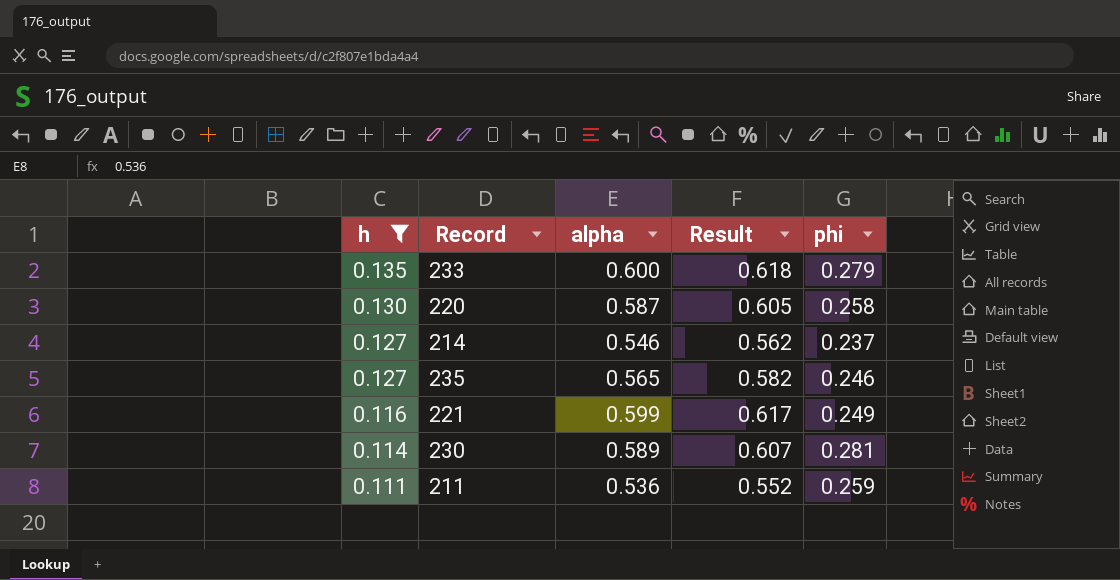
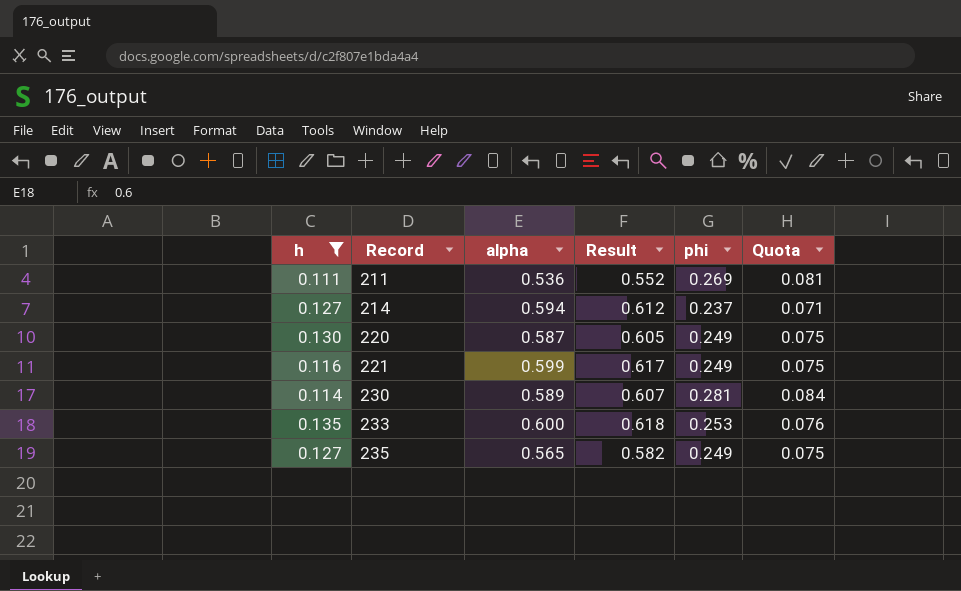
row order: h descending -> Record ascending
column Quota | formula: none -> [phi] * 0.3
211 | phi: 0.259 -> 0.269
214 | alpha: 0.546 -> 0.594
214 | Result: 0.562 -> 0.612
220 | phi: 0.258 -> 0.249
233 | phi: 0.279 -> 0.253
235 | phi: 0.246 -> 0.249

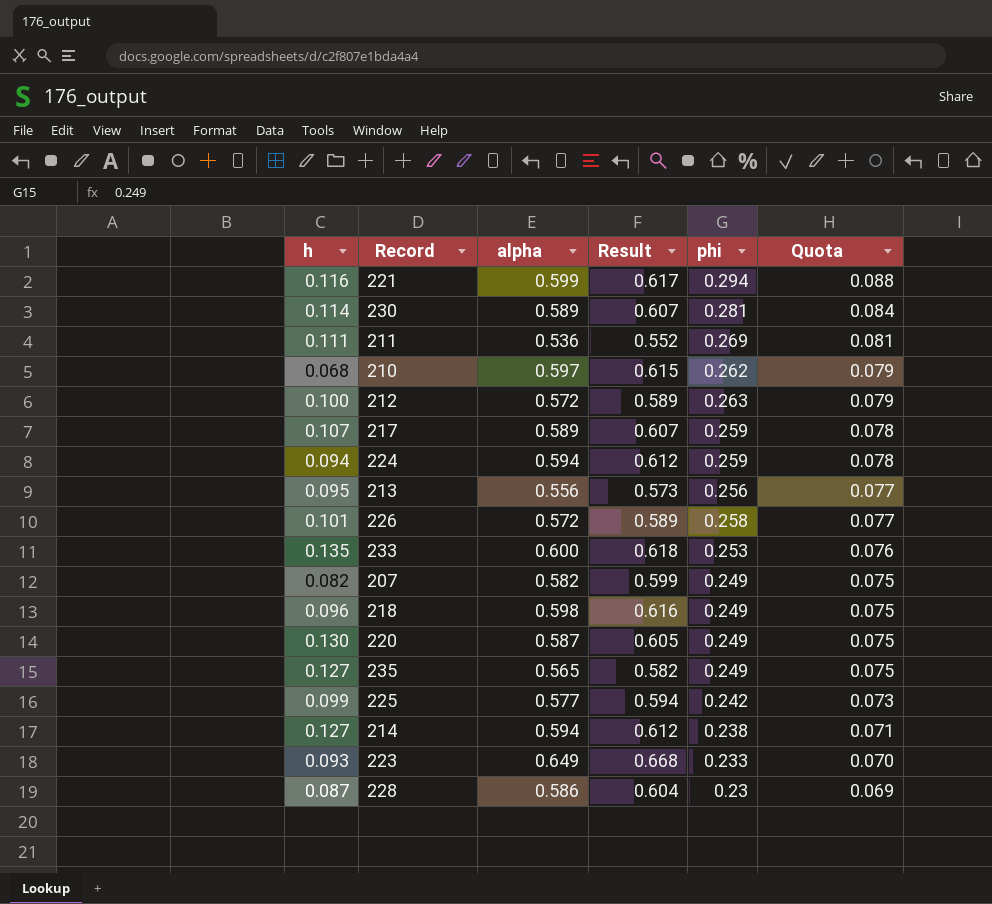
filter: h >= 0.111 -> none
row order: Record ascending -> Quota descending
221 | phi: 0.249 -> 0.294
221 | Quota: 0.075 -> 0.088
214 | phi: 0.237 -> 0.238

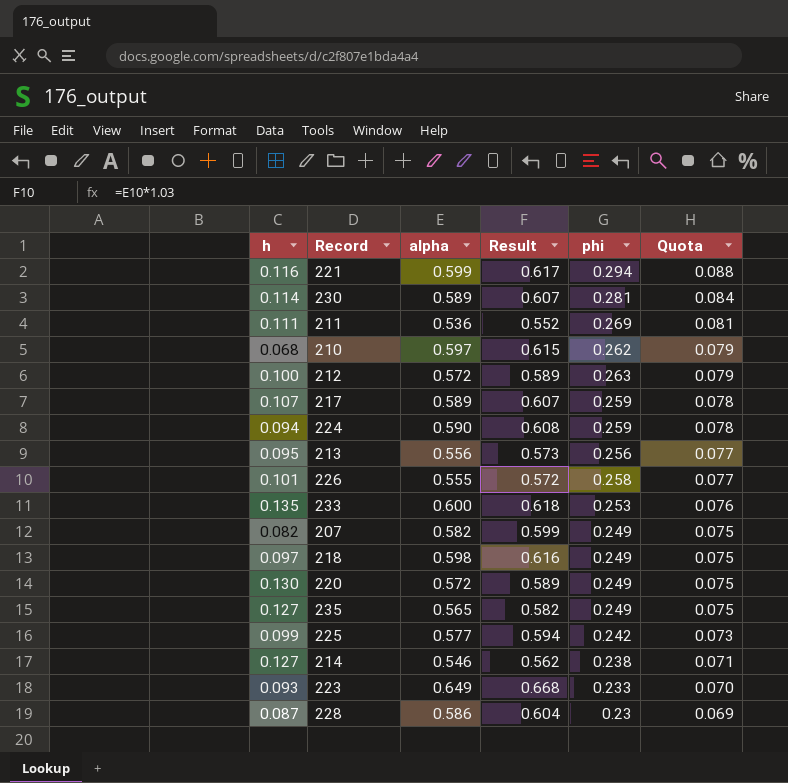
224 | alpha: 0.594 -> 0.590
224 | Result: 0.612 -> 0.608
226 | alpha: 0.572 -> 0.555
226 | Result: 0.589 -> 0.572
218 | h: 0.096 -> 0.097
220 | alpha: 0.587 -> 0.572
220 | Result: 0.605 -> 0.589
214 | alpha: 0.594 -> 0.546
214 | Result: 0.612 -> 0.562

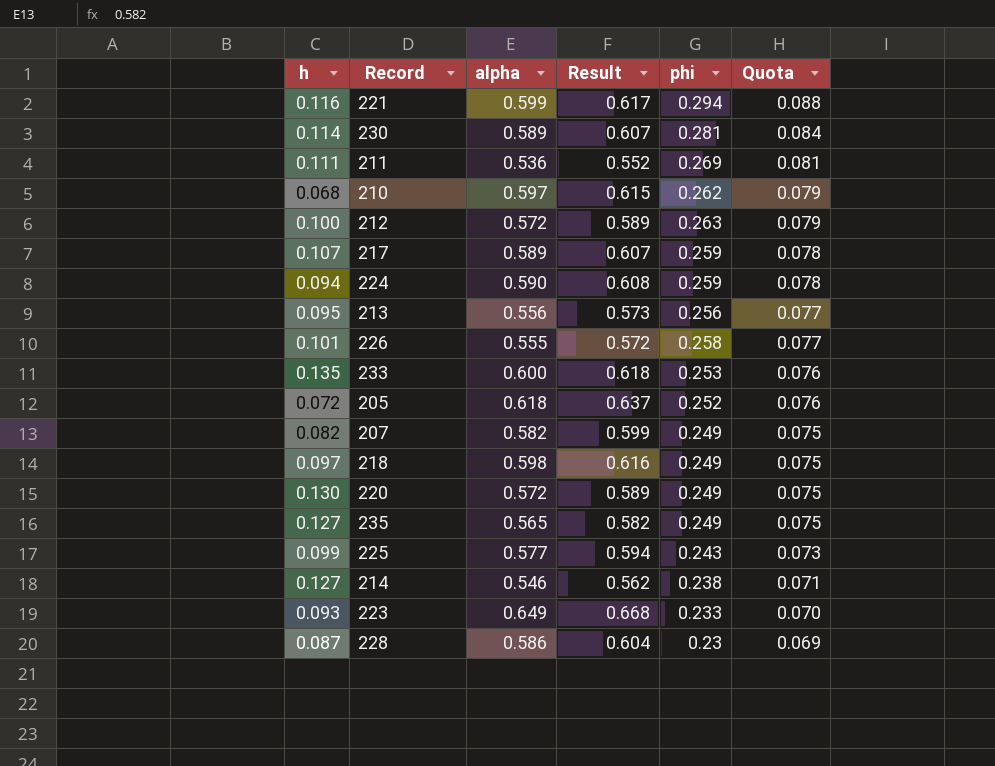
row 205: none -> 0.072 | 0.618 | 0.637 | 0.252 | 0.076
225 | phi: 0.242 -> 0.243

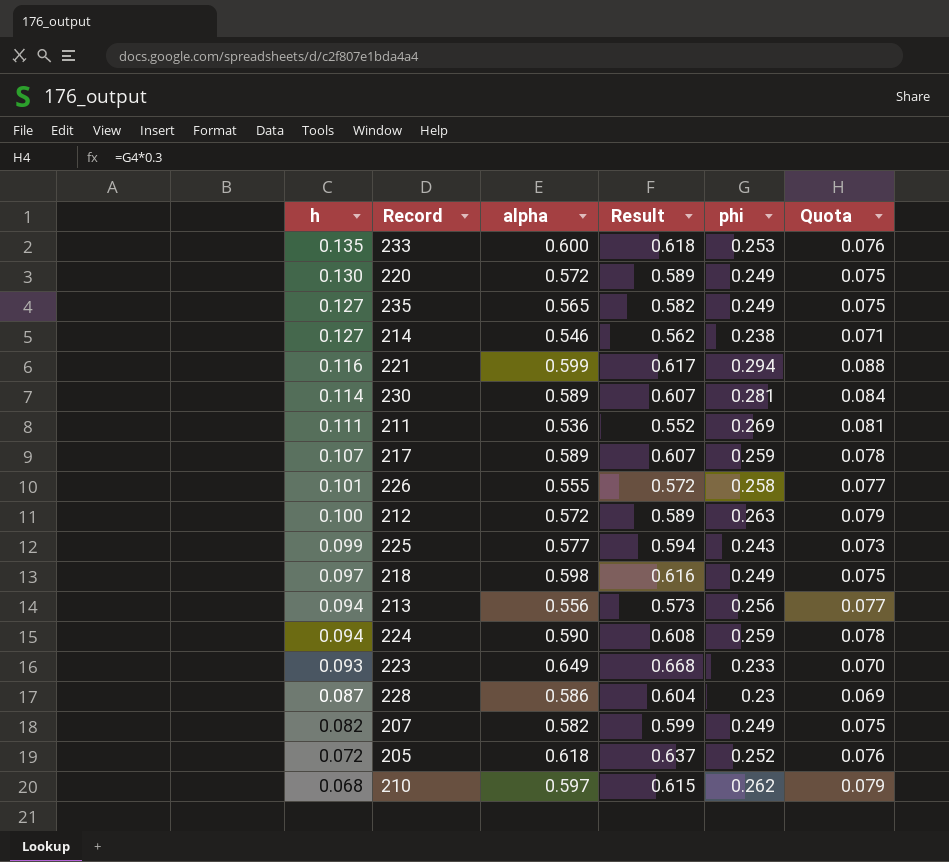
row order: Quota descending -> h descending
213 | h: 0.095 -> 0.094

